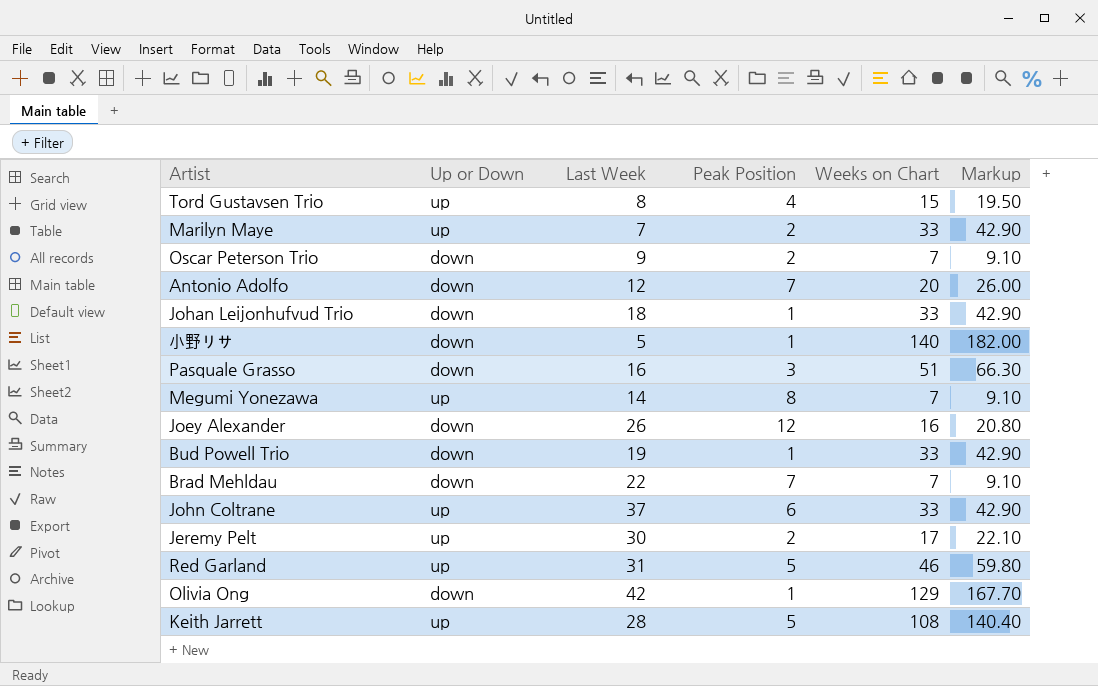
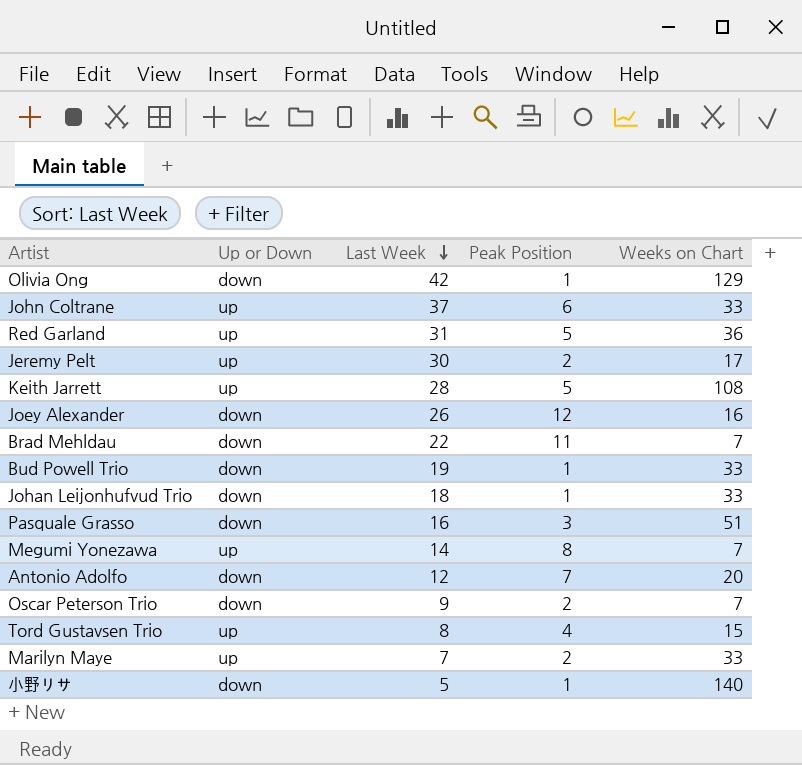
row order: none -> Last Week descending
column Markup | formula: [Weeks on Chart] * 1.3 -> none
Red Garland | Weeks on Chart: 46 -> 36
Brad Mehldau | Peak Position: 7 -> 11

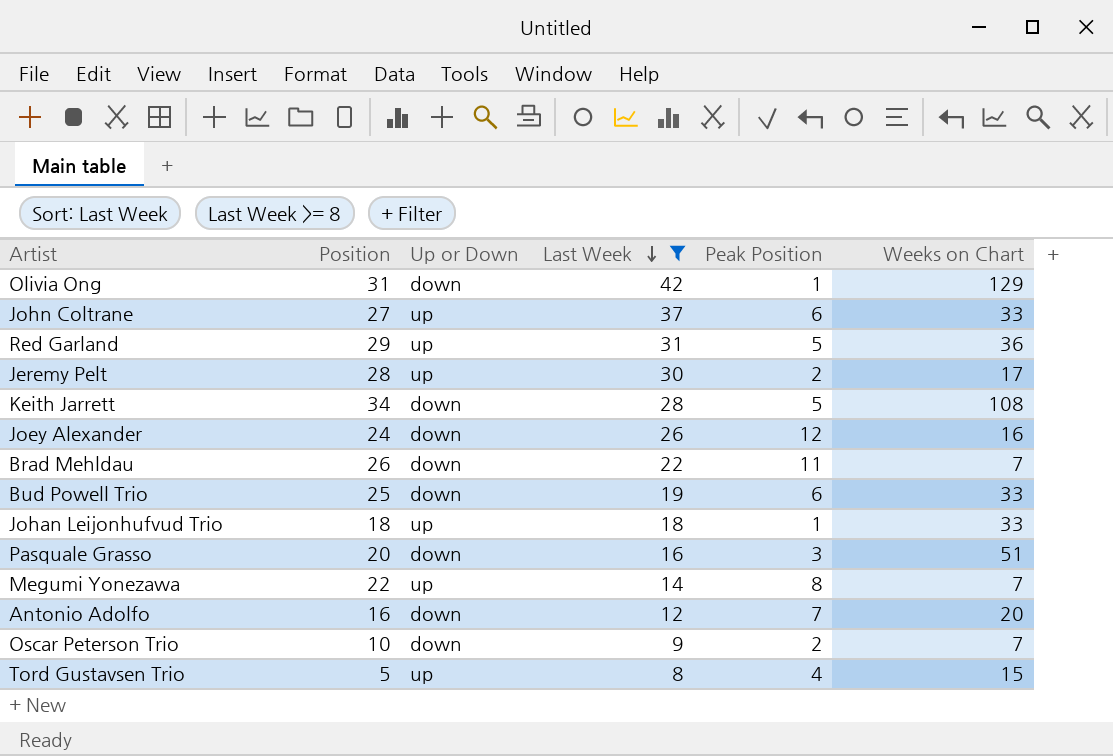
filter: none -> Last Week >= 8
column Position | position: none -> 2
Keith Jarrett | Up or Down: up -> down
Bud Powell Trio | Peak Position: 1 -> 6
Johan Leijonhufvud Trio | Up or Down: down -> up

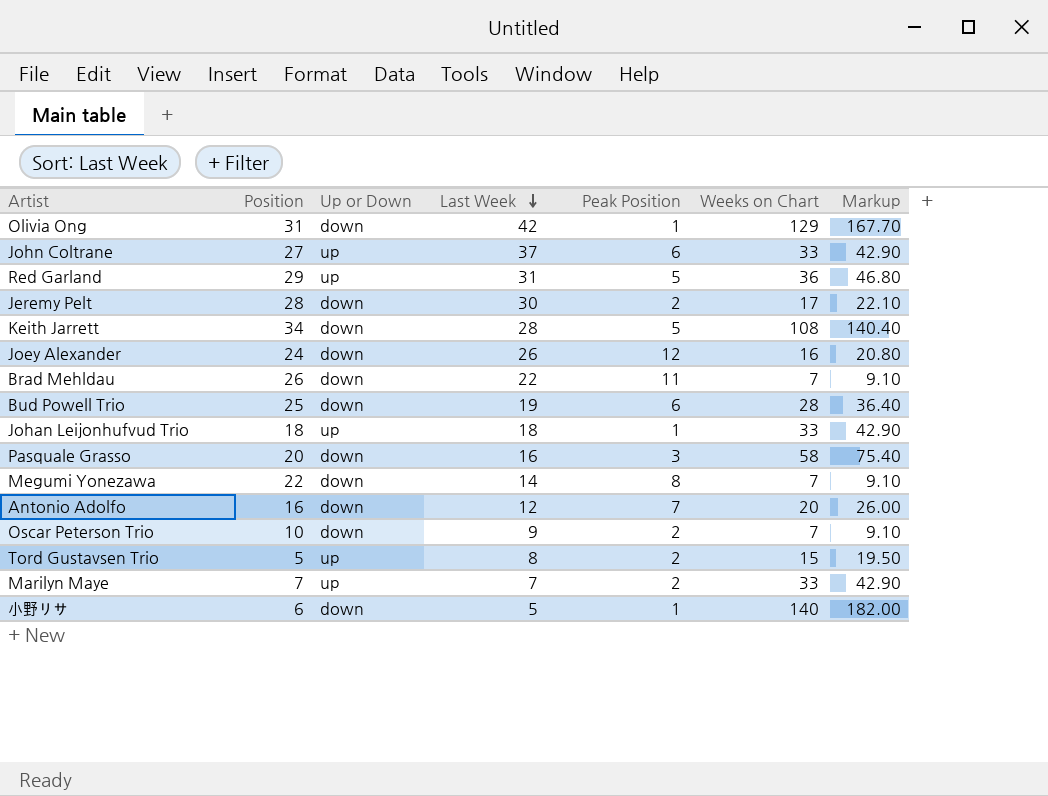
filter: Last Week >= 8 -> none
column Markup | formula: none -> [Weeks on Chart] * 1.3
Jeremy Pelt | Up or Down: up -> down
Bud Powell Trio | Weeks on Chart: 33 -> 28
Pasquale Grasso | Weeks on Chart: 51 -> 58
Megumi Yonezawa | Up or Down: up -> down
Tord Gustavsen Trio | Peak Position: 4 -> 2

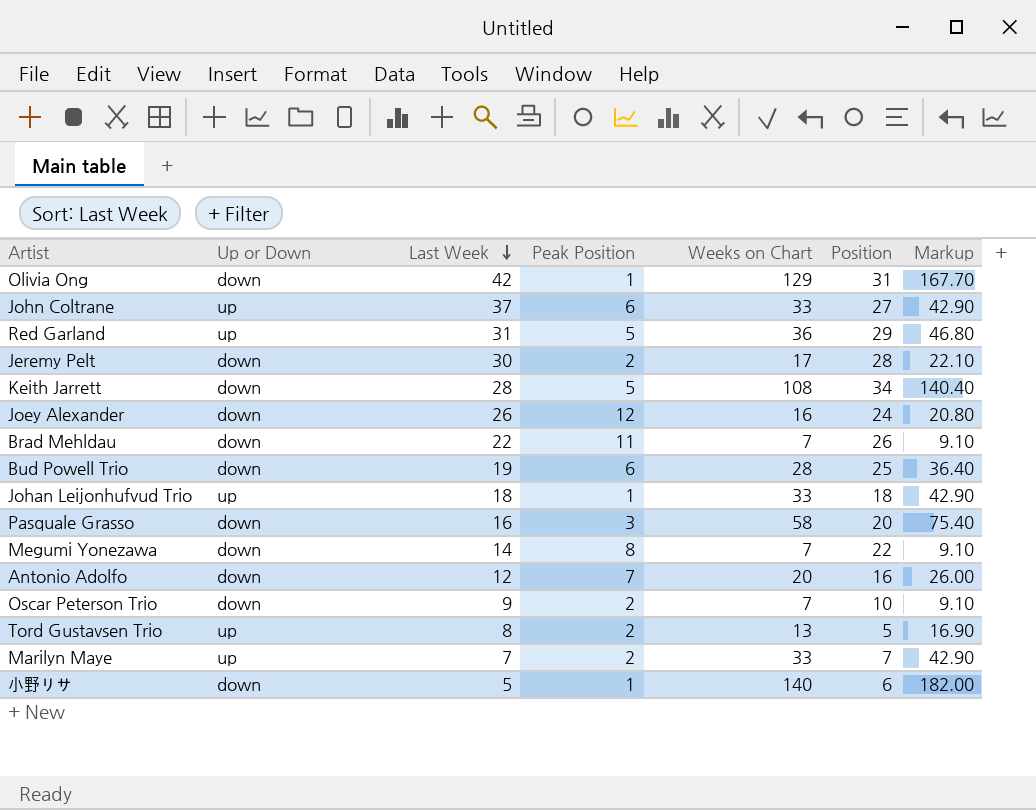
column Position | position: 2 -> 6
Tord Gustavsen Trio | Weeks on Chart: 15 -> 13
Tord Gustavsen Trio | Markup: 19.50 -> 16.90

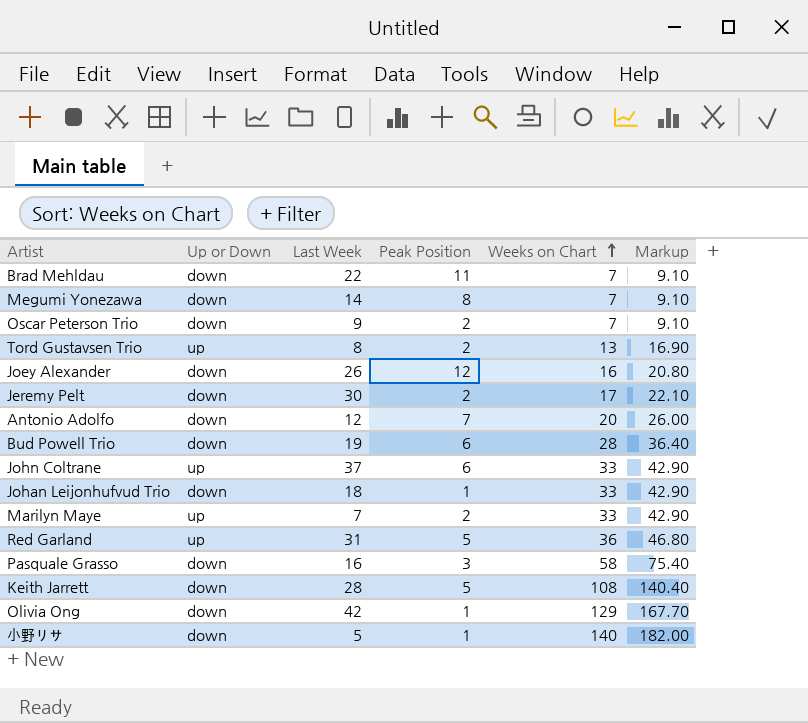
row order: Last Week descending -> Weeks on Chart ascending
column Position | position: 6 -> none
Johan Leijonhufvud Trio | Up or Down: up -> down

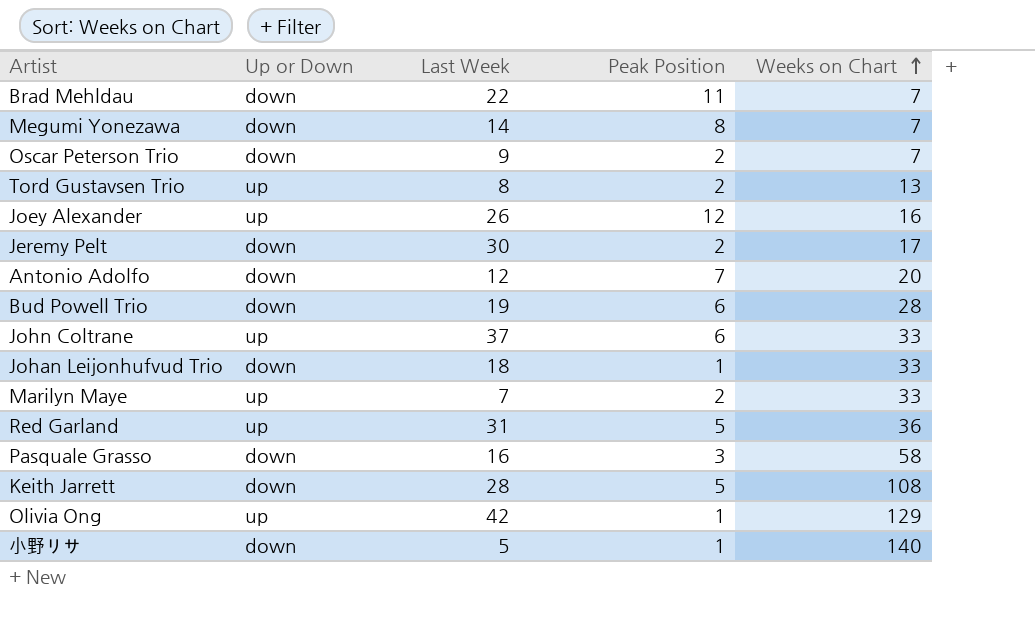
column Markup | formula: [Weeks on Chart] * 1.3 -> none
Joey Alexander | Up or Down: down -> up
Olivia Ong | Up or Down: down -> up

